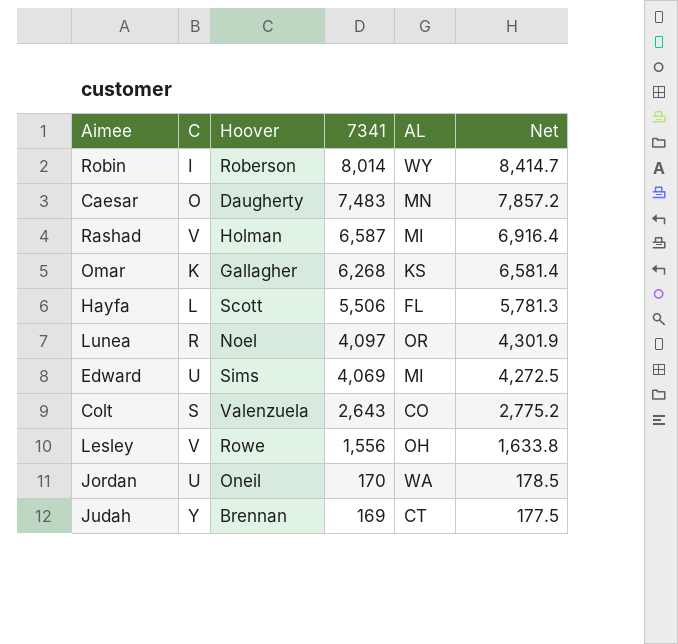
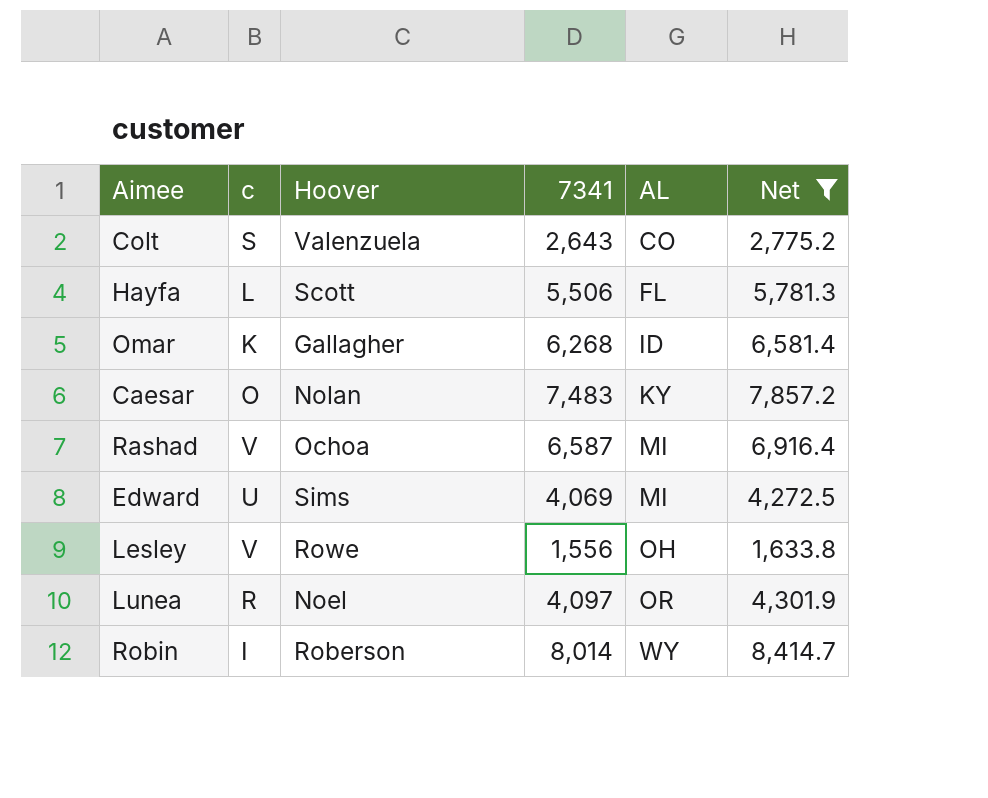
filter: none -> Net >= 1,633.8
row order: 7341 descending -> AL ascending
column name: C -> c
Omar | AL: KS -> ID
Caesar | Hoover: Daugherty -> Nolan
Caesar | AL: MN -> KY
Rashad | Hoover: Holman -> Ochoa

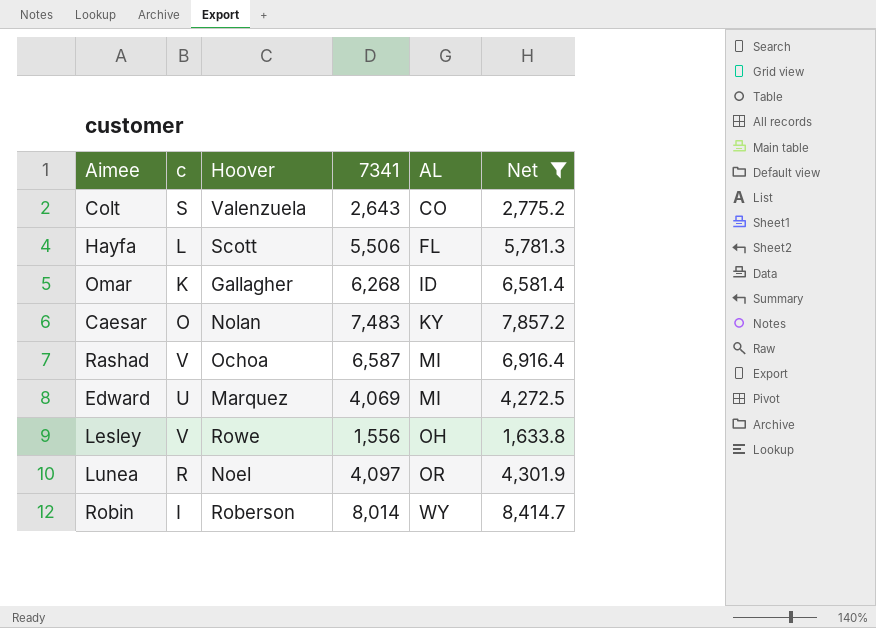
Edward | Hoover: Sims -> Marquez

